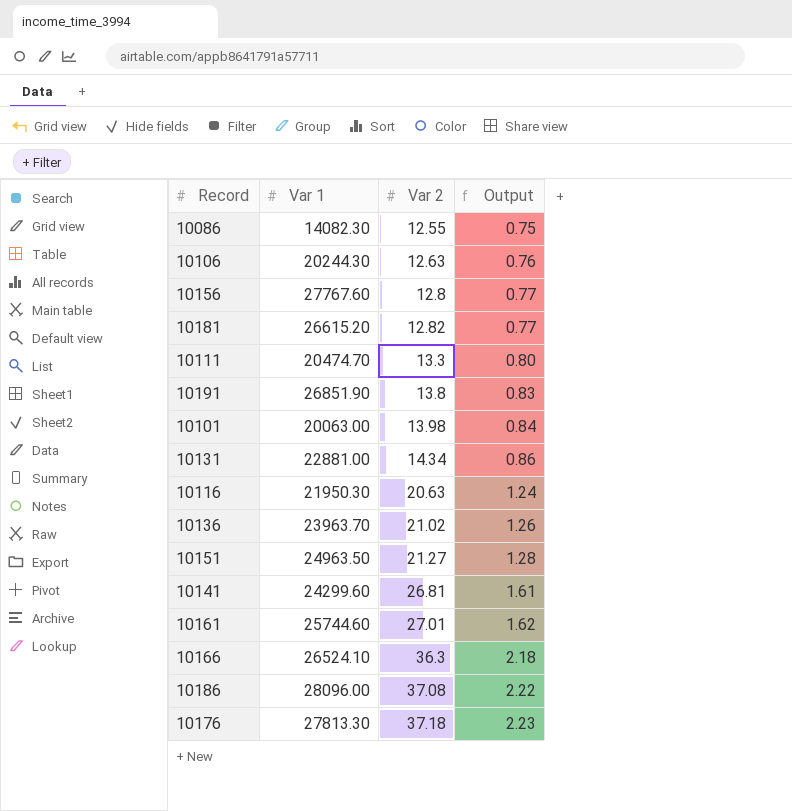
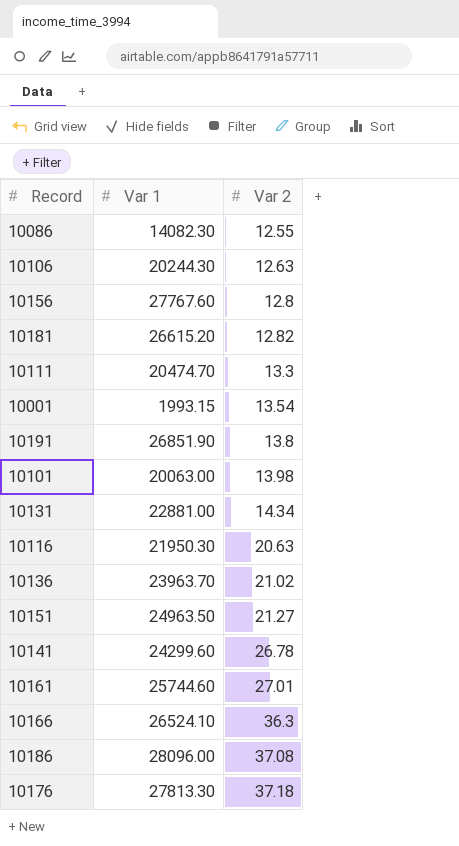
column Output | formula: [Var 2] * 0.06 -> none
row 10001: none -> 1993.15 | 13.54
10141 | Var 2: 26.81 -> 26.78

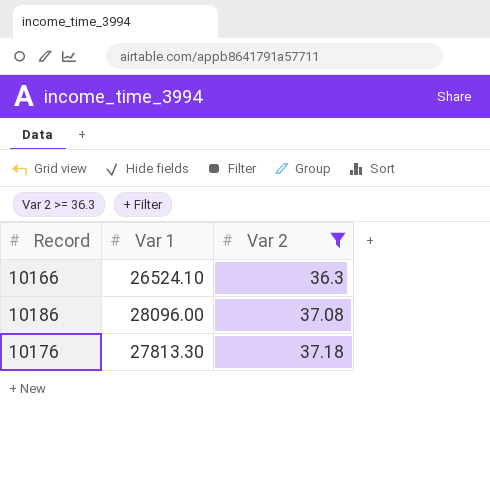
filter: none -> Var 2 >= 36.3

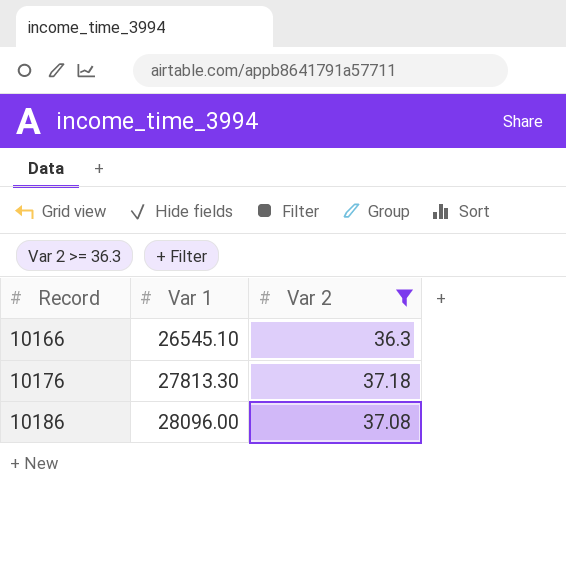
row order: Var 2 ascending -> Record ascending
10166 | Var 1: 26524.10 -> 26545.10

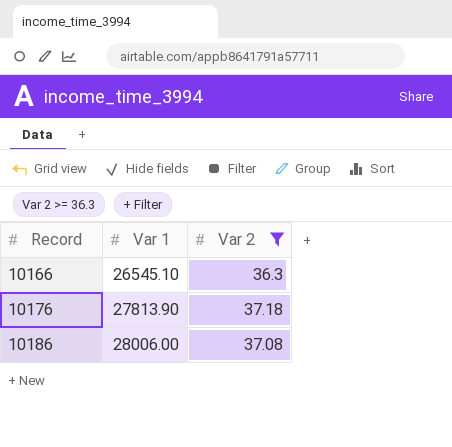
10176 | Var 1: 27813.30 -> 27813.90
10186 | Var 1: 28096.00 -> 28006.00

